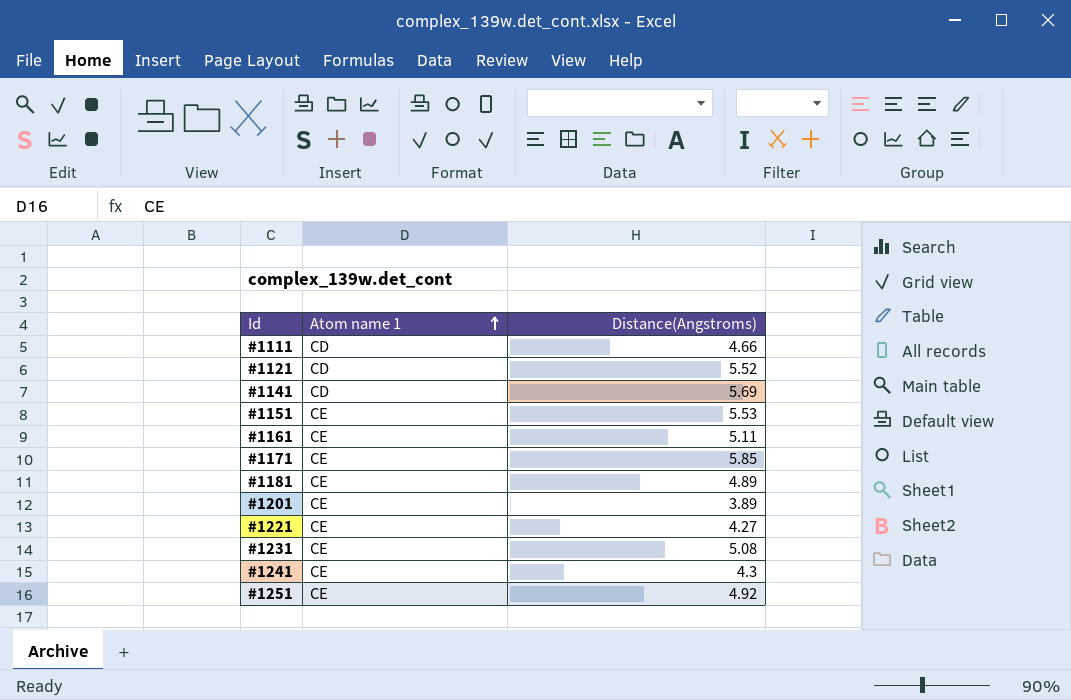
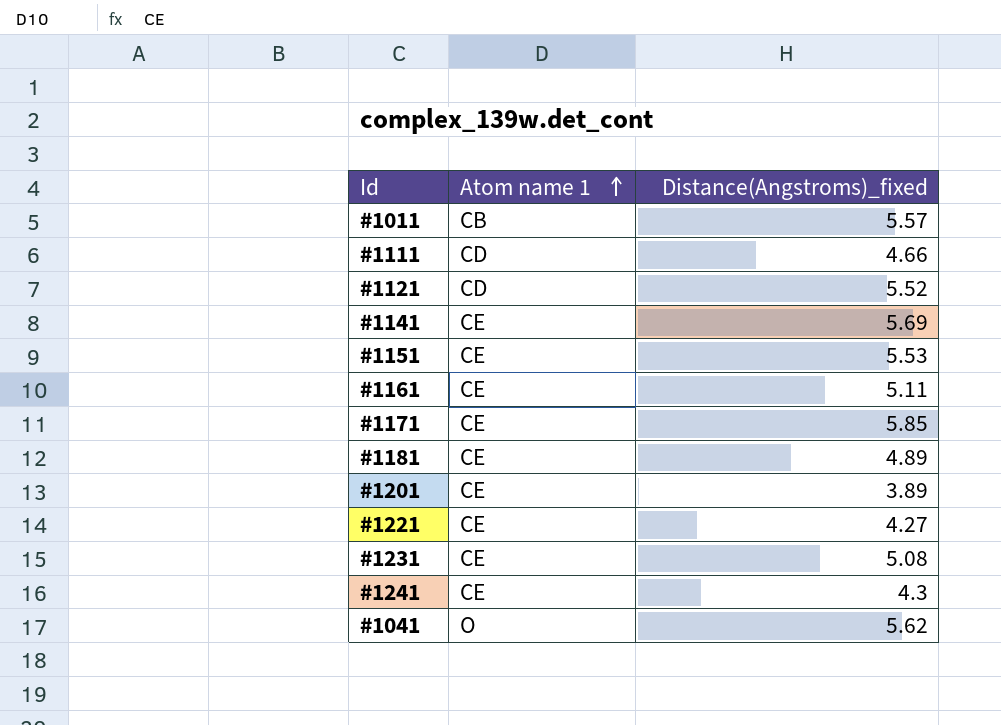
column name: Distance(Angstroms) -> Distance(Angstroms)_fixed
row #1251: CE | 4.92 -> none
row #1011: none -> CB | 5.57
#1141 | Atom name 1: CD -> CE
row #1041: none -> O | 5.62

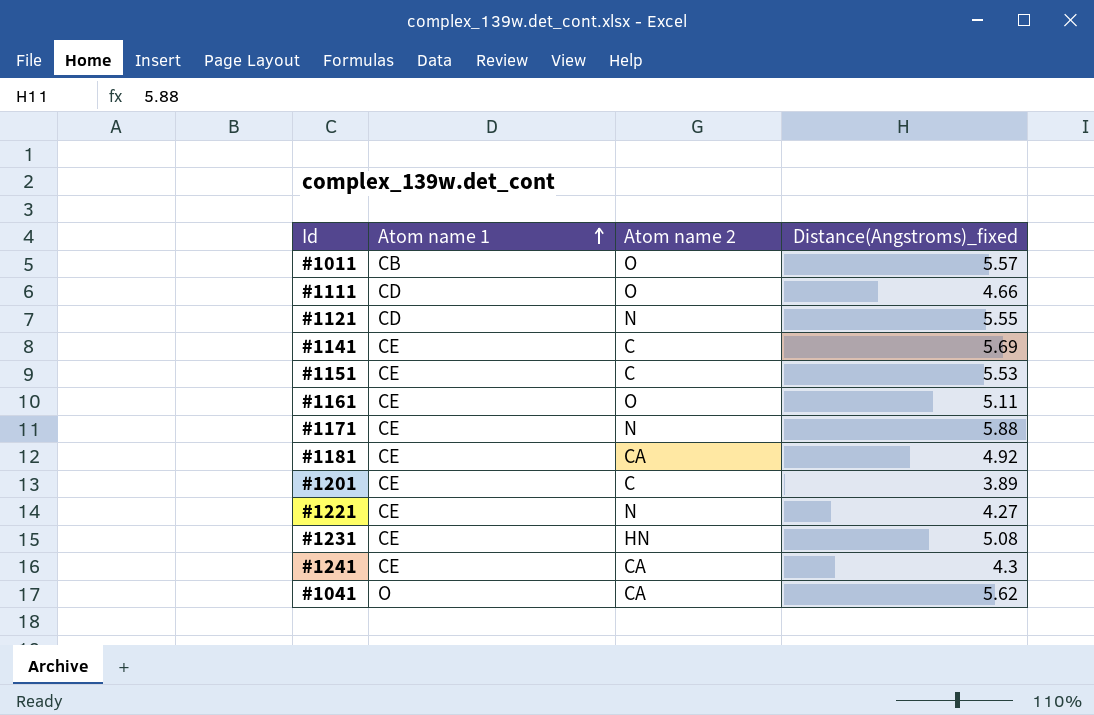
column Atom name 2 | position: none -> 3
#1121 | Distance(Angstroms)_fixed: 5.52 -> 5.55
#1171 | Distance(Angstroms)_fixed: 5.85 -> 5.88
#1181 | Distance(Angstroms)_fixed: 4.89 -> 4.92

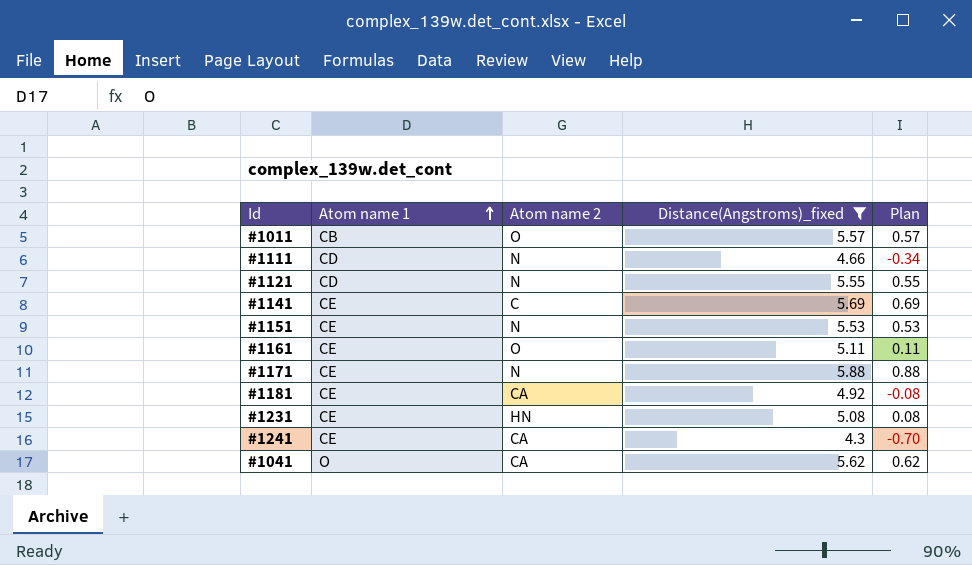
filter: none -> Distance(Angstroms)_fixed >= 4.3
column Plan | formula: none -> [Distance(Angstroms)_fixed] - 5
#1111 | Atom name 2: O -> N
#1151 | Atom name 2: C -> N

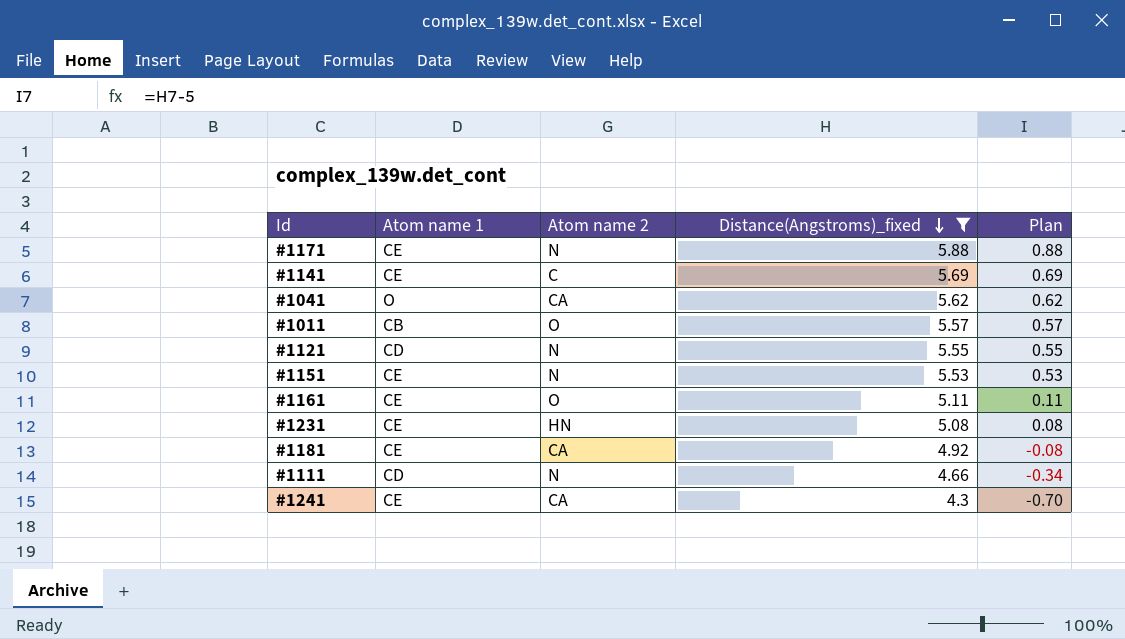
row order: Atom name 1 ascending -> Distance(Angstroms)_fixed descending

